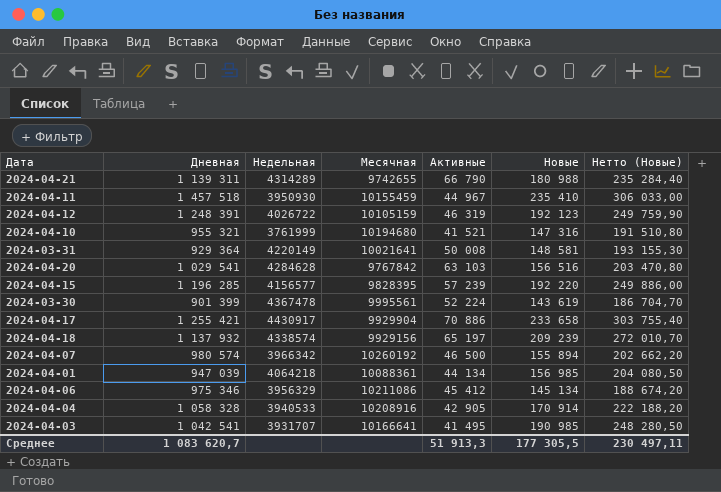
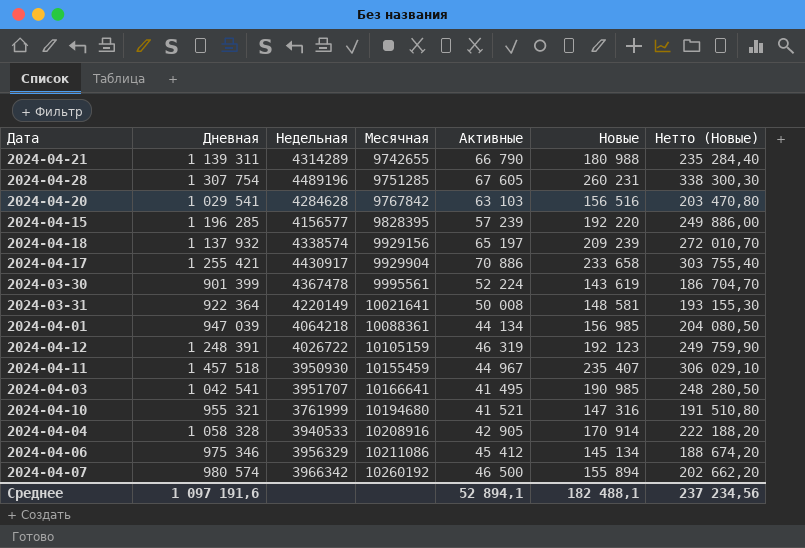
row order: none -> Месячная ascending
row 2024-04-28: none -> 1 307 754 | 4489196 | 9751285 | 67 605 | 260 231 | 338 300,30
2024-03-31 | Дневная: 929 364 -> 922 364
2024-04-11 | Новые: 235 410 -> 235 407
2024-04-11 | Нетто (Новые): 306 033,00 -> 306 029,10
2024-04-03 | Недельная: 3931707 -> 3951707
Среднее | Дневная: 1 083 620,7 -> 1 097 191,6
Среднее | Активные: 51 913,3 -> 52 894,1
Среднее | Новые: 177 305,5 -> 182 488,1
Среднее | Нетто (Новые): 230 497,11 -> 237 234,56

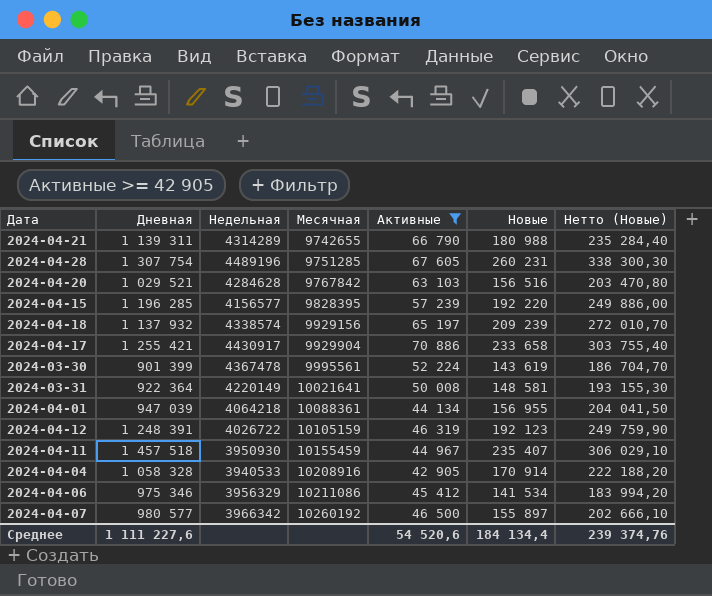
filter: none -> Активные >= 42 905
2024-04-20 | Дневная: 1 029 541 -> 1 029 521
2024-04-01 | Новые: 156 985 -> 156 955
2024-04-01 | Нетто (Новые): 204 080,50 -> 204 041,50
2024-04-06 | Новые: 145 134 -> 141 534
2024-04-06 | Нетто (Новые): 188 674,20 -> 183 994,20
2024-04-07 | Дневная: 980 574 -> 980 577
2024-04-07 | Новые: 155 894 -> 155 897
2024-04-07 | Нетто (Новые): 202 662,20 -> 202 666,10
Среднее | Дневная: 1 097 191,6 -> 1 111 227,6
Среднее | Активные: 52 894,1 -> 54 520,6
Среднее | Новые: 182 488,1 -> 184 134,4
Среднее | Нетто (Новые): 237 234,56 -> 239 374,76

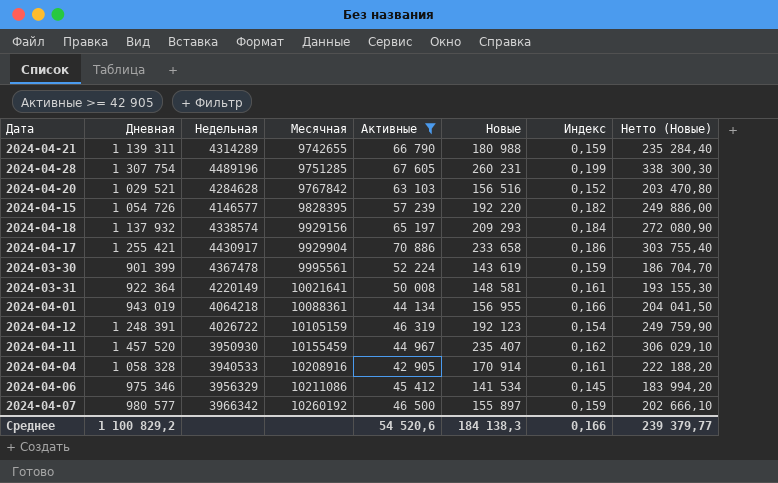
column Индекс | formula: none -> [Новые] / [Дневная]
2024-04-15 | Дневная: 1 196 285 -> 1 054 726
2024-04-15 | Недельная: 4156577 -> 4146577
2024-04-18 | Новые: 209 239 -> 209 293
2024-04-18 | Нетто (Новые): 272 010,70 -> 272 080,90
2024-04-01 | Дневная: 947 039 -> 943 019
2024-04-11 | Дневная: 1 457 518 -> 1 457 520
Среднее | Дневная: 1 111 227,6 -> 1 100 829,2
Среднее | Новые: 184 134,4 -> 184 138,3
Среднее | Нетто (Новые): 239 374,76 -> 239 379,77

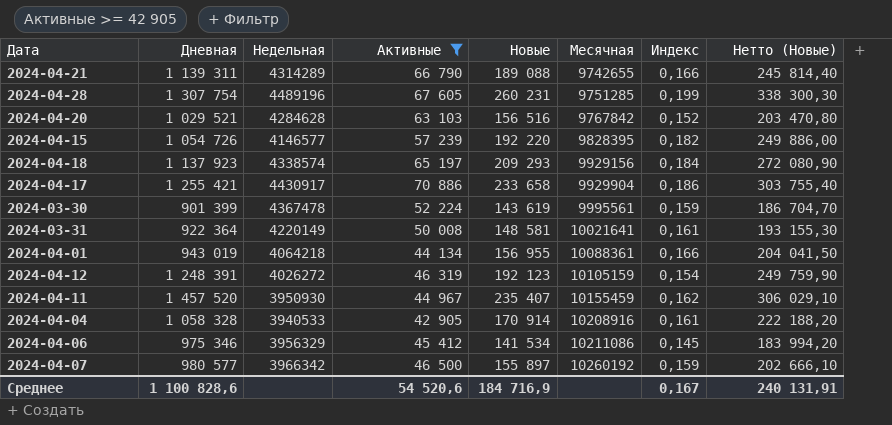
column Месячная | position: 4 -> 6
2024-04-21 | Новые: 180 988 -> 189 088
2024-04-21 | Индекс: 0,159 -> 0,166
2024-04-21 | Нетто (Новые): 235 284,40 -> 245 814,40
2024-04-18 | Дневная: 1 137 932 -> 1 137 923
2024-04-12 | Недельная: 4026722 -> 4026272
Среднее | Дневная: 1 100 829,2 -> 1 100 828,6
Среднее | Новые: 184 138,3 -> 184 716,9
Среднее | Индекс: 0,166 -> 0,167
Среднее | Нетто (Новые): 239 379,77 -> 240 131,91

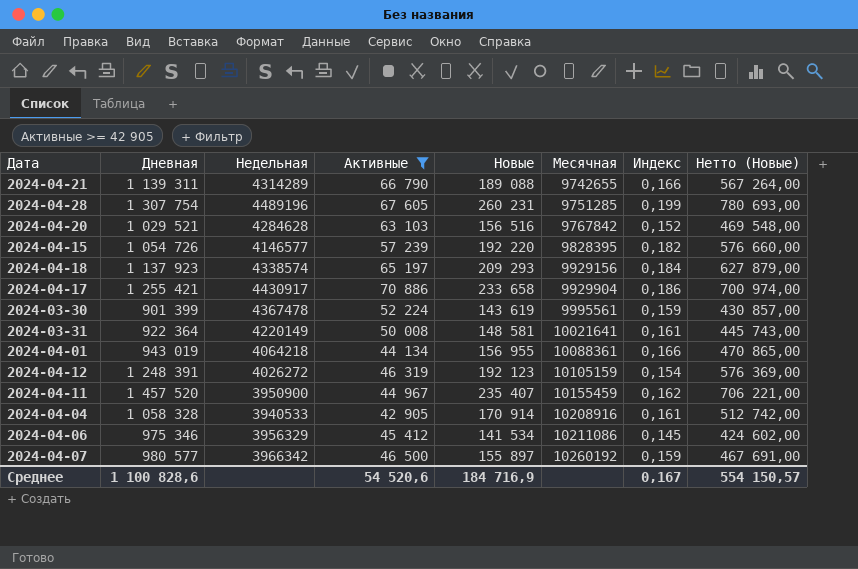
column Нетто (Новые) | formula: [Новые] * 1,3 -> [Новые] * 3
2024-04-11 | Недельная: 3950930 -> 3950900
Среднее | Нетто (Новые): 240 131,91 -> 554 150,57

